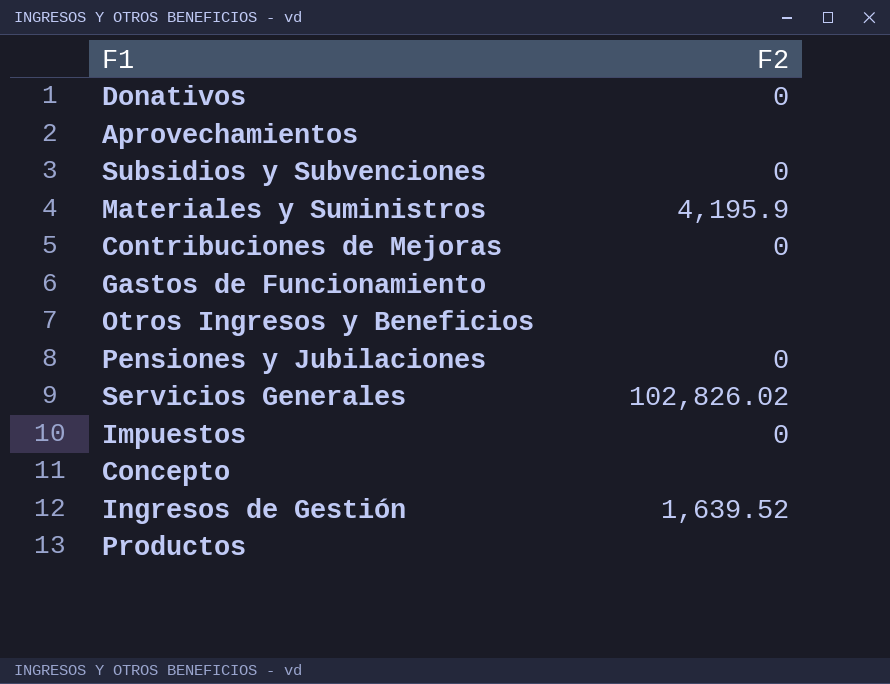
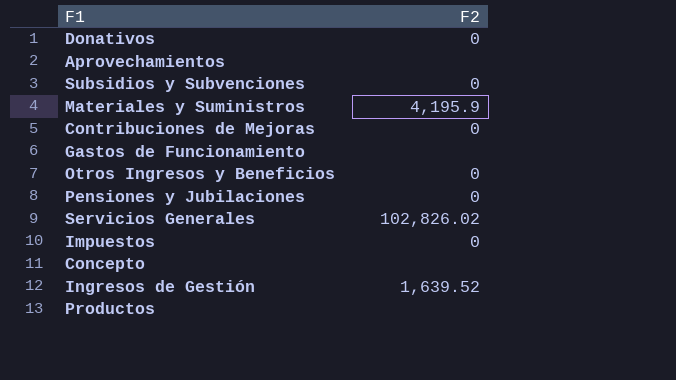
Otros Ingresos y Beneficios | F2: none -> 0

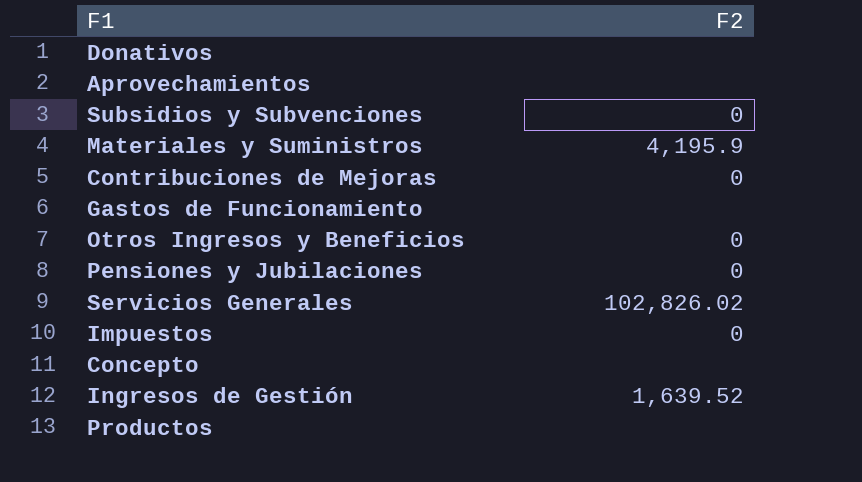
Donativos | F2: 0 -> none

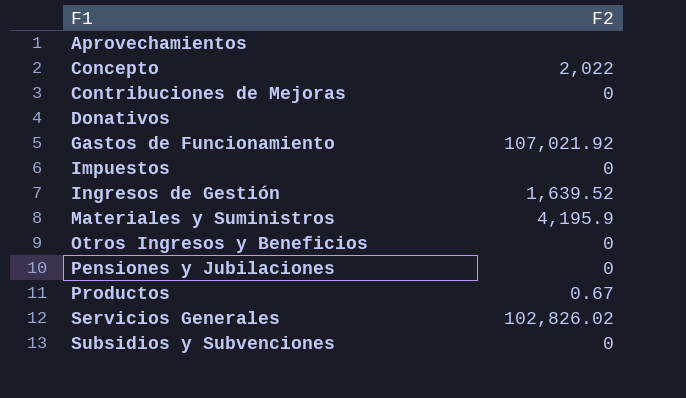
row order: none -> F1 ascending
Concepto | F2: none -> 2,022
Gastos de Funcionamiento | F2: none -> 107,021.92
Productos | F2: none -> 0.67

